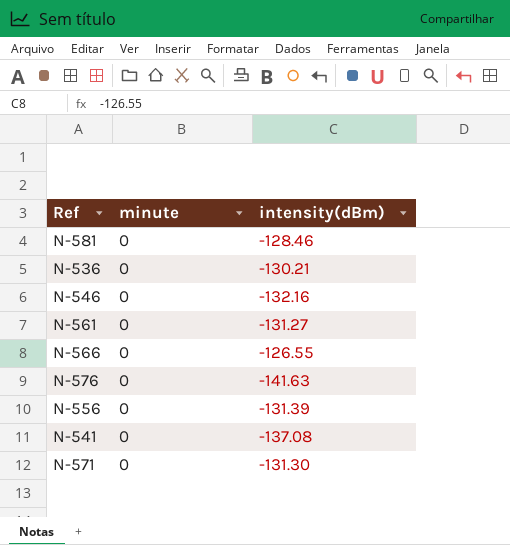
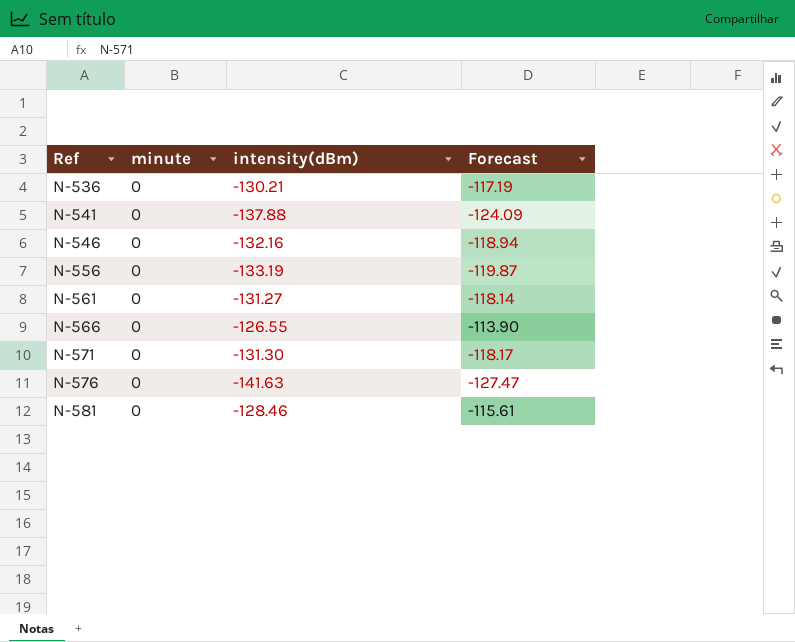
row order: none -> Ref ascending
column Forecast | formula: none -> [intensity(dBm)] * 0.9
N-541 | intensity(dBm): -137.08 -> -137.88
N-556 | intensity(dBm): -131.39 -> -133.19

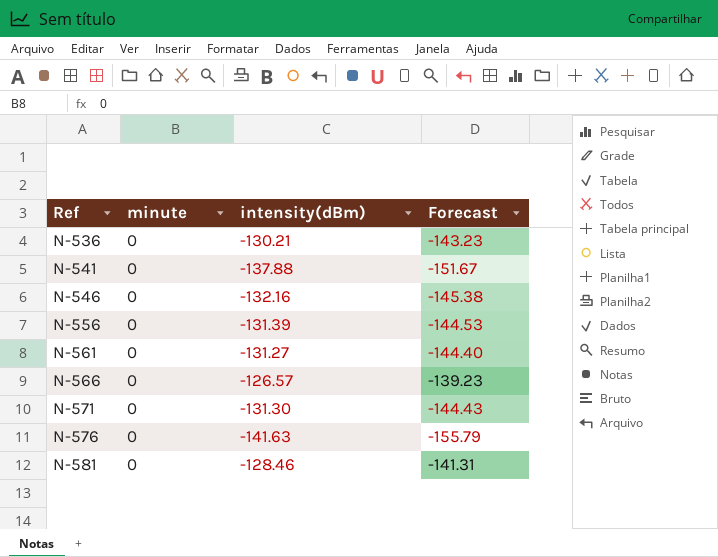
column Forecast | formula: [intensity(dBm)] * 0.9 -> [intensity(dBm)] * 1.1
N-556 | intensity(dBm): -133.19 -> -131.39
N-566 | intensity(dBm): -126.55 -> -126.57

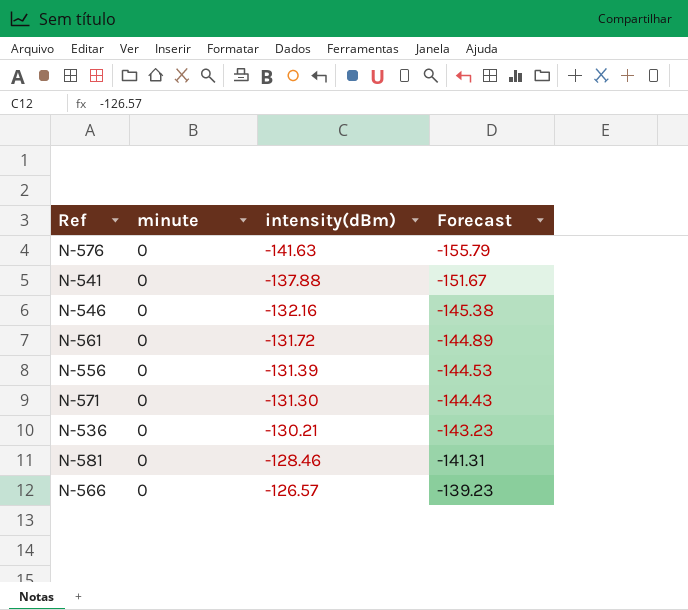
row order: Ref ascending -> intensity(dBm) ascending
N-561 | intensity(dBm): -131.27 -> -131.72
N-561 | Forecast: -144.40 -> -144.89

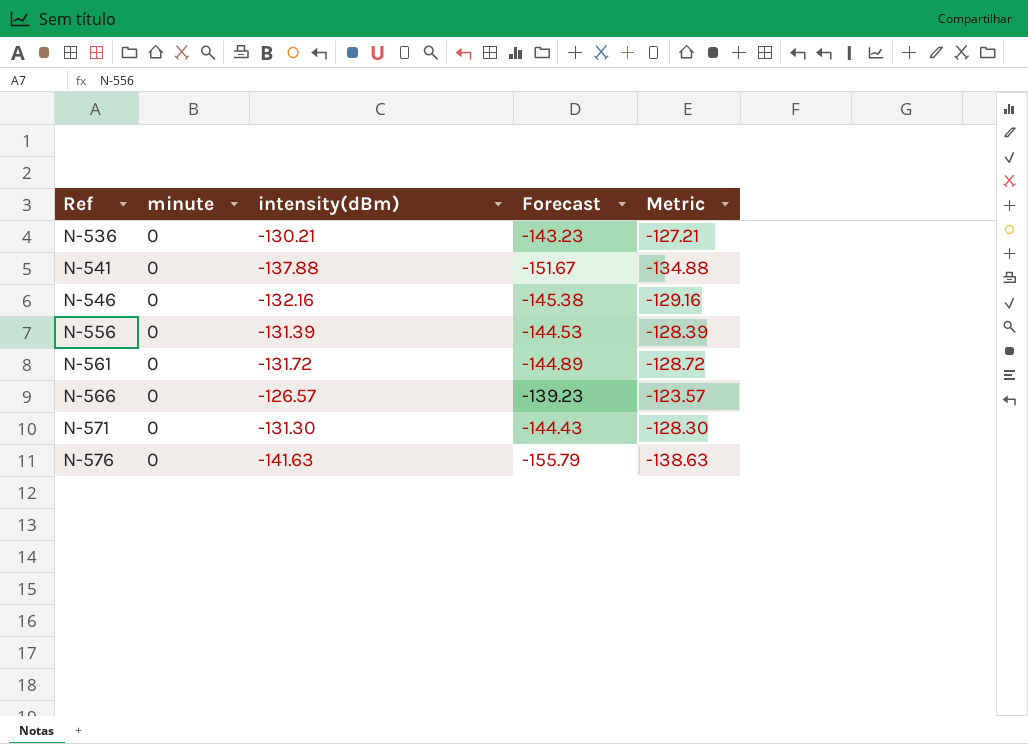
row order: intensity(dBm) ascending -> Ref ascending
column Metric | formula: none -> [intensity(dBm)] + 3
row N-581: 0 | -128.46 | -141.31 -> none

